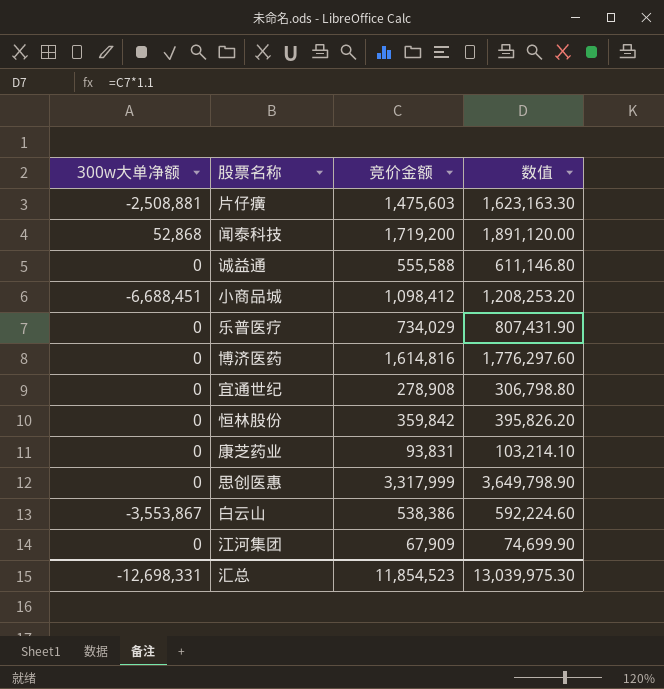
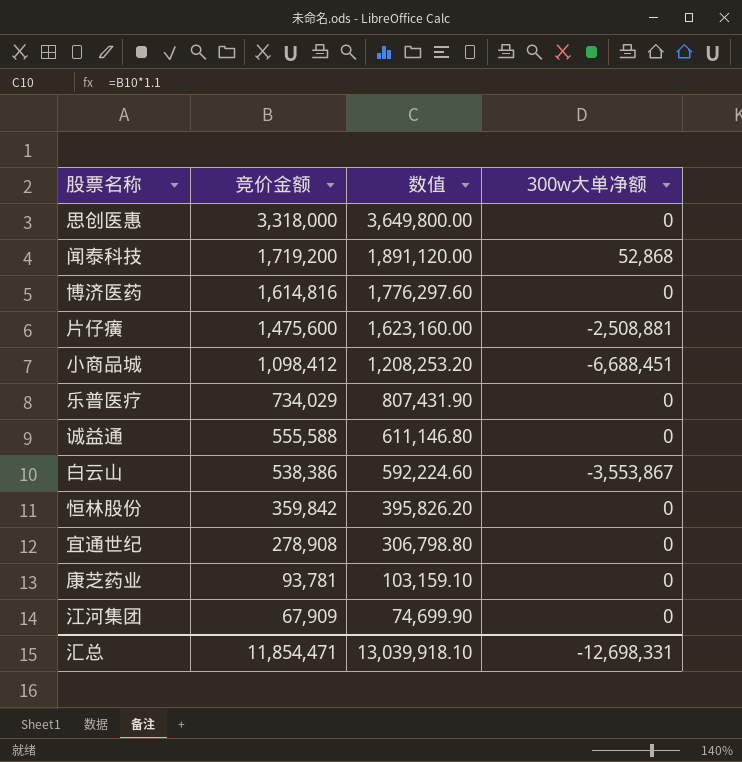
row order: none -> 竞价金额 descending
column 300w大单净额 | position: 1 -> 4
思创医惠 | 竞价金额: 3,317,999 -> 3,318,000
思创医惠 | 数值: 3,649,798.90 -> 3,649,800.00
片仔癀 | 竞价金额: 1,475,603 -> 1,475,600
片仔癀 | 数值: 1,623,163.30 -> 1,623,160.00
康芝药业 | 竞价金额: 93,831 -> 93,781
康芝药业 | 数值: 103,214.10 -> 103,159.10
汇总 | 竞价金额: 11,854,523 -> 11,854,471
汇总 | 数值: 13,039,975.30 -> 13,039,918.10

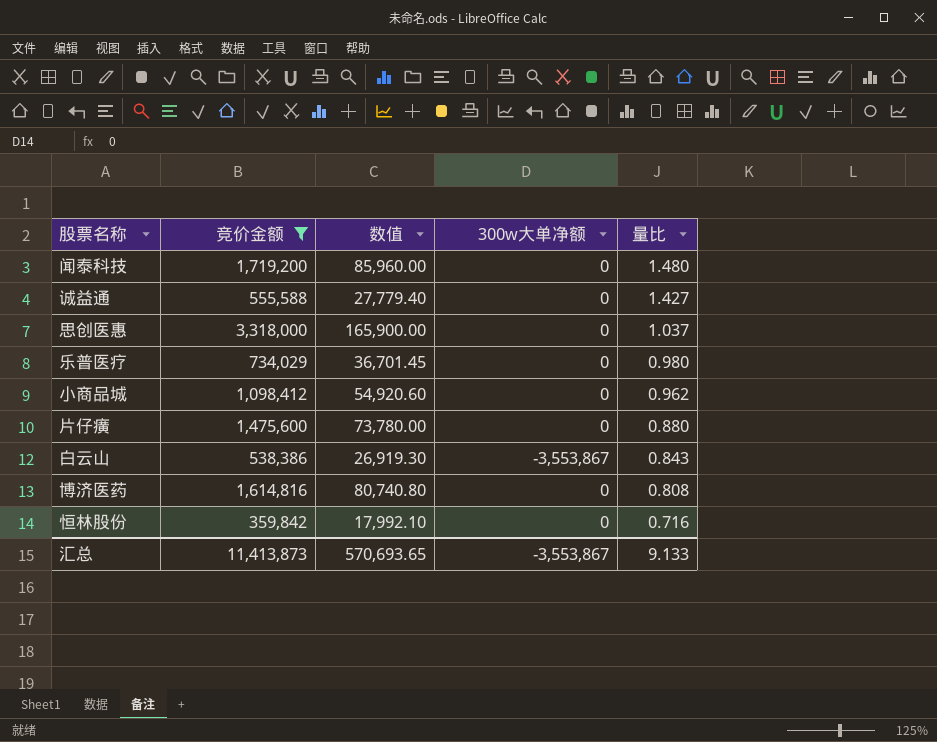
filter: none -> 竞价金额 >= 359,842
row order: 竞价金额 descending -> 量比 descending
column 数值 | formula: [竞价金额] * 1.1 -> [竞价金额] * 0.05
column 量比 | position: none -> 5
闻泰科技 | 300w大单净额: 52,868 -> 0
小商品城 | 300w大单净额: -6,688,451 -> 0
片仔癀 | 300w大单净额: -2,508,881 -> 0
汇总 | 竞价金额: 11,854,471 -> 11,413,873
汇总 | 数值: 13,039,918.10 -> 570,693.65
汇总 | 300w大单净额: -12,698,331 -> -3,553,867

